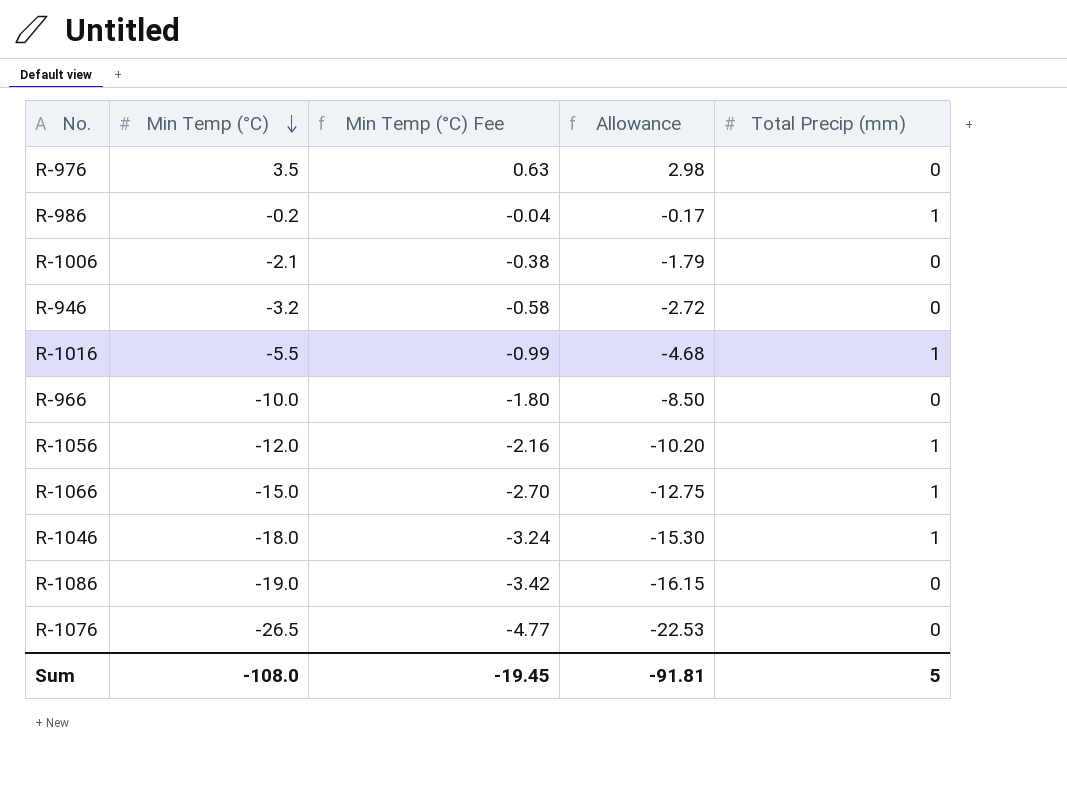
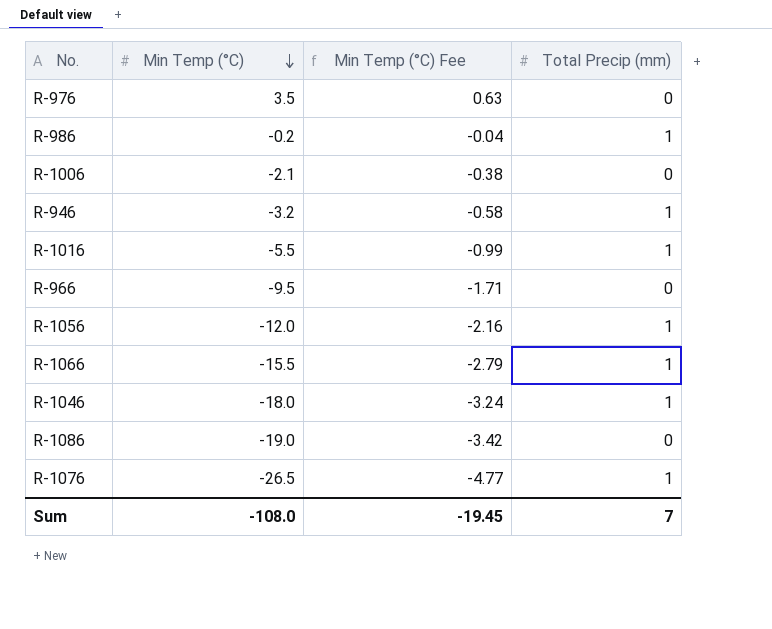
column Allowance | formula: [Min Temp (°C)] * 0.85 -> none
R-946 | Total Precip (mm): 0 -> 1
R-966 | Min Temp (°C): -10.0 -> -9.5
R-966 | Min Temp (°C) Fee: -1.80 -> -1.71
R-1066 | Min Temp (°C): -15.0 -> -15.5
R-1066 | Min Temp (°C) Fee: -2.70 -> -2.79
R-1076 | Total Precip (mm): 0 -> 1
Sum | Total Precip (mm): 5 -> 7

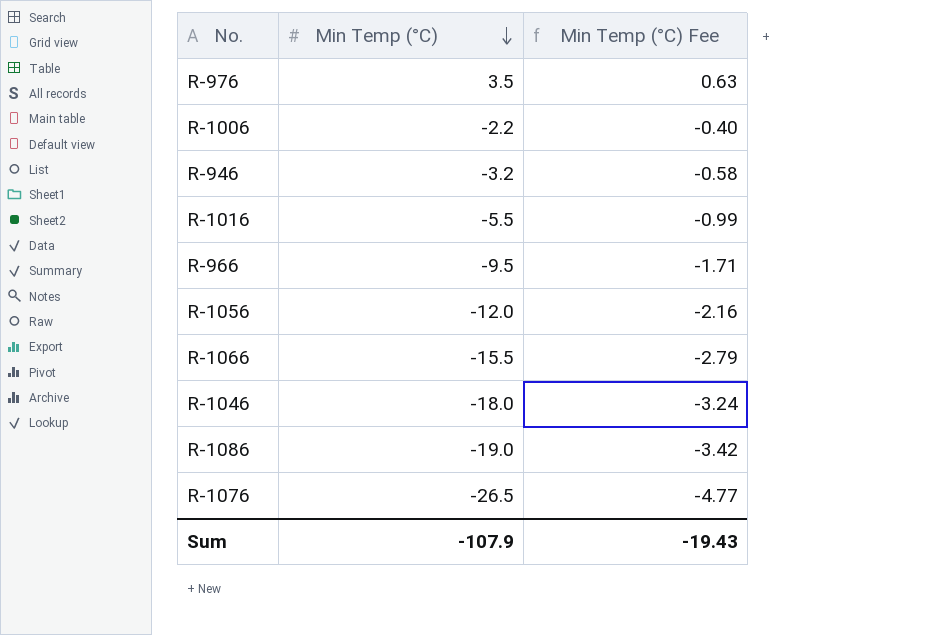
column Total Precip (mm) | position: 4 -> none
row R-986: -0.2 | -0.04 | 1 -> none
R-1006 | Min Temp (°C): -2.1 -> -2.2
R-1006 | Min Temp (°C) Fee: -0.38 -> -0.40
Sum | Min Temp (°C): -108.0 -> -107.9
Sum | Min Temp (°C) Fee: -19.45 -> -19.43

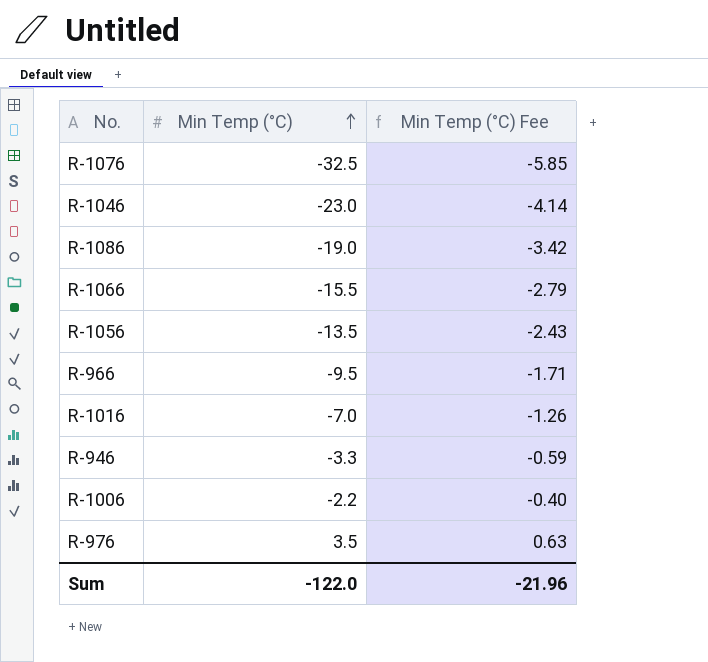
row order: Min Temp (°C) descending -> Min Temp (°C) ascending
R-1076 | Min Temp (°C): -26.5 -> -32.5
R-1076 | Min Temp (°C) Fee: -4.77 -> -5.85
R-1046 | Min Temp (°C): -18.0 -> -23.0
R-1046 | Min Temp (°C) Fee: -3.24 -> -4.14
R-1056 | Min Temp (°C): -12.0 -> -13.5
R-1056 | Min Temp (°C) Fee: -2.16 -> -2.43
R-1016 | Min Temp (°C): -5.5 -> -7.0
R-1016 | Min Temp (°C) Fee: -0.99 -> -1.26
R-946 | Min Temp (°C): -3.2 -> -3.3
R-946 | Min Temp (°C) Fee: -0.58 -> -0.59
Sum | Min Temp (°C): -107.9 -> -122.0
Sum | Min Temp (°C) Fee: -19.43 -> -21.96

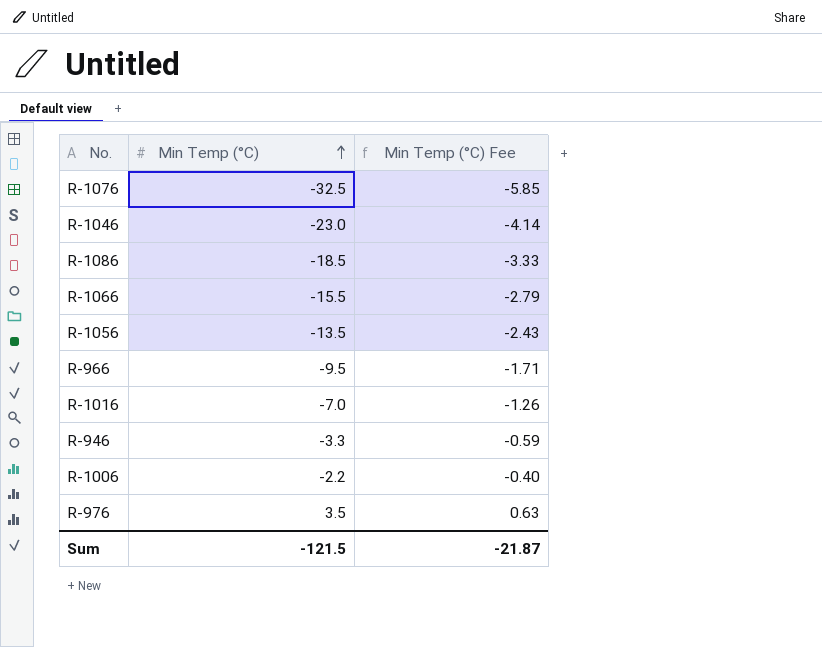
R-1086 | Min Temp (°C): -19.0 -> -18.5
R-1086 | Min Temp (°C) Fee: -3.42 -> -3.33
Sum | Min Temp (°C): -122.0 -> -121.5
Sum | Min Temp (°C) Fee: -21.96 -> -21.87

